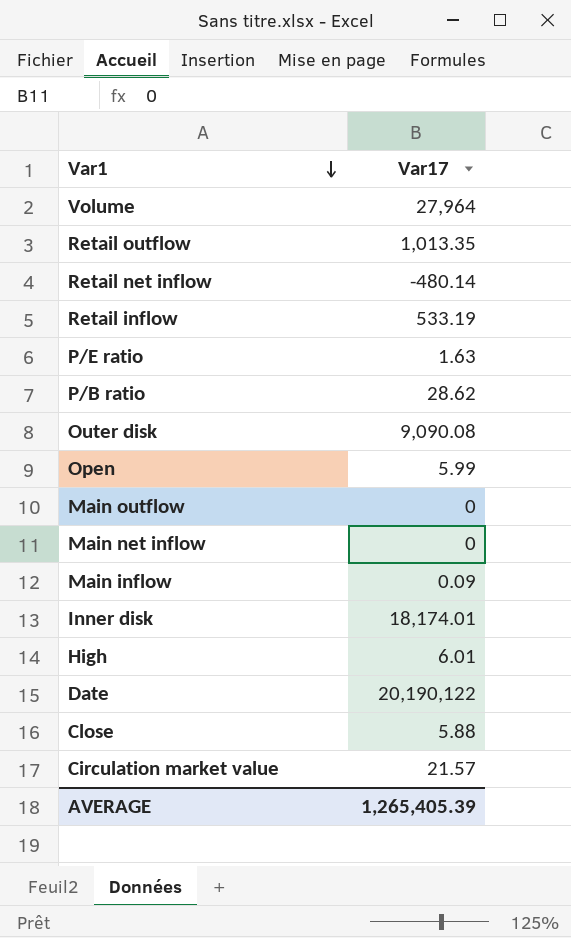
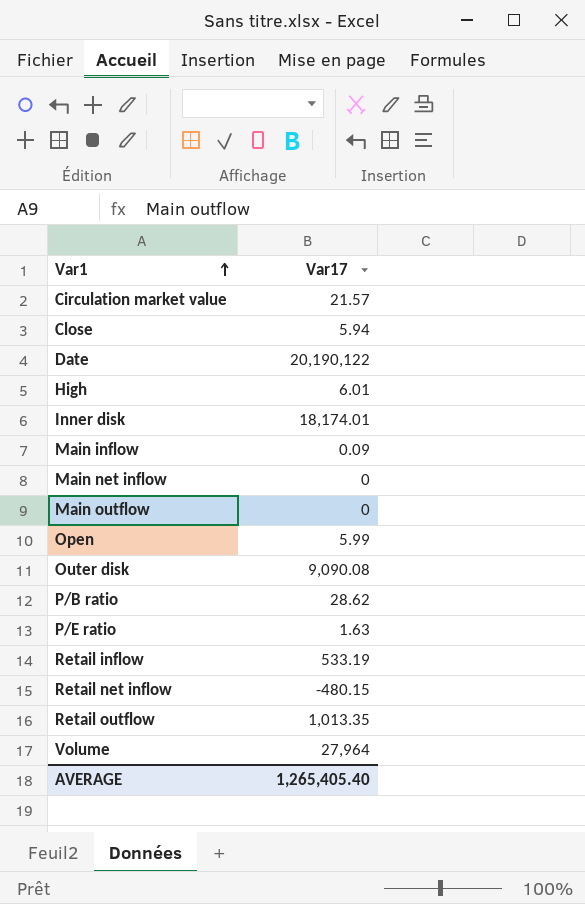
row order: Var1 descending -> Var1 ascending
Close | Var17: 5.88 -> 5.94
Retail net inflow | Var17: -480.14 -> -480.15
AVERAGE | Var17: 1,265,405.39 -> 1,265,405.40

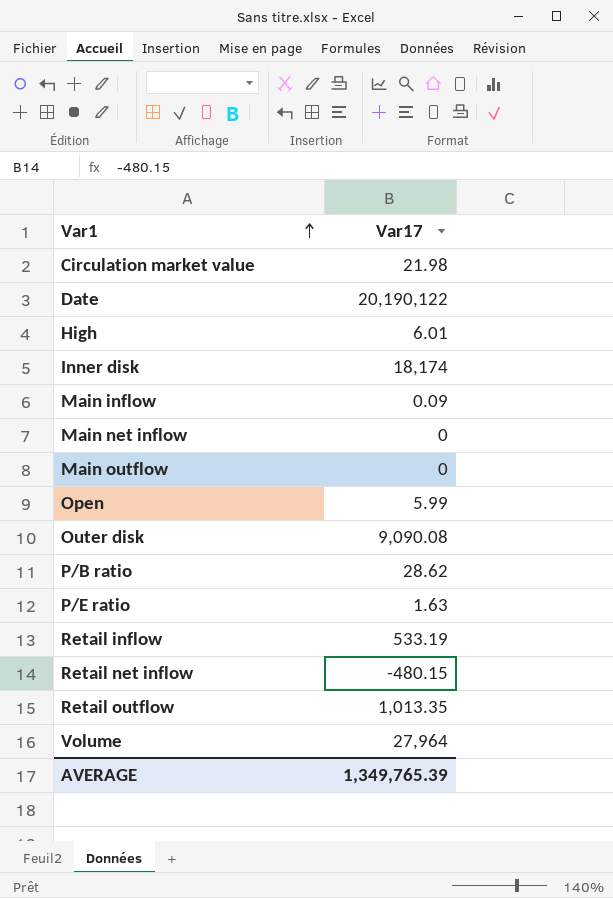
row Close: 5.94 -> none
Circulation market value | Var17: 21.57 -> 21.98
Inner disk | Var17: 18,174.01 -> 18,174
AVERAGE | Var17: 1,265,405.40 -> 1,349,765.39

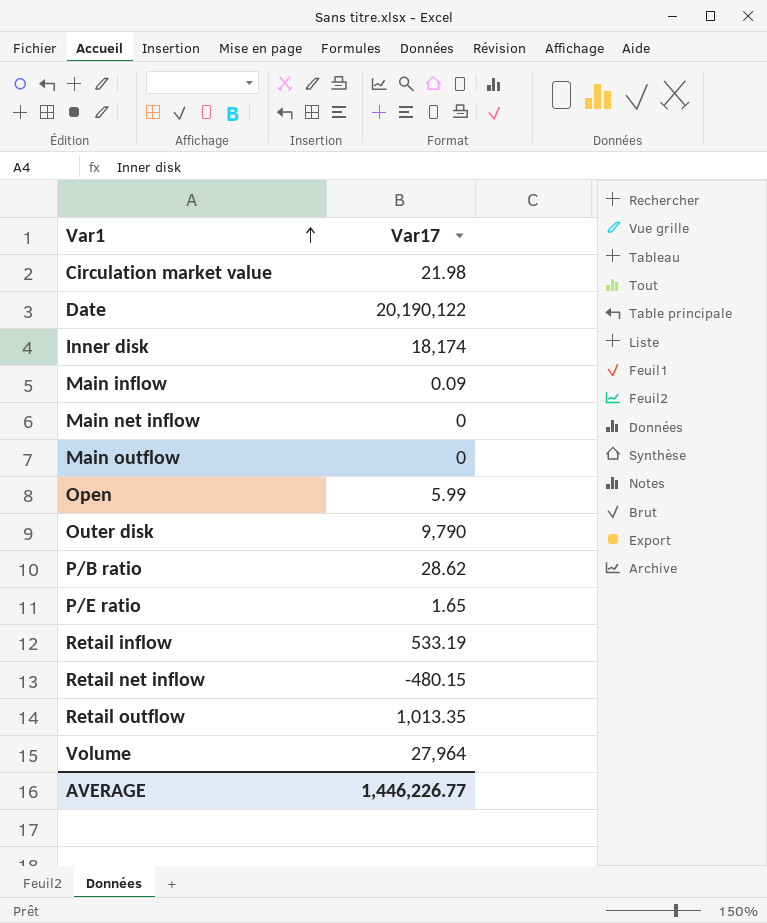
row High: 6.01 -> none
Outer disk | Var17: 9,090.08 -> 9,790
P/E ratio | Var17: 1.63 -> 1.65
AVERAGE | Var17: 1,349,765.39 -> 1,446,226.77

